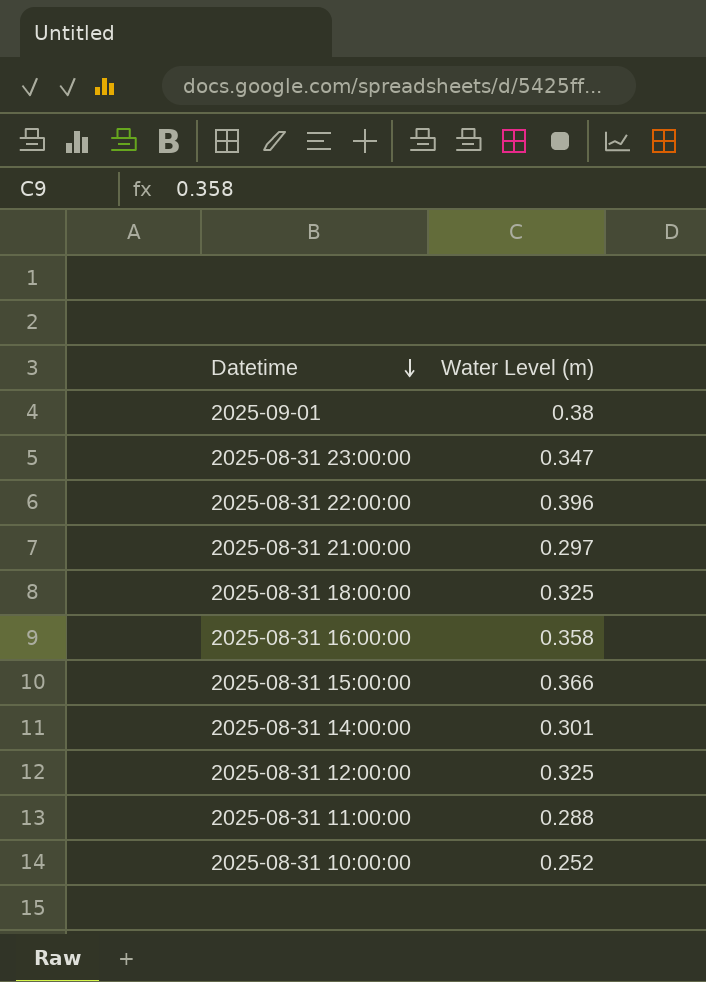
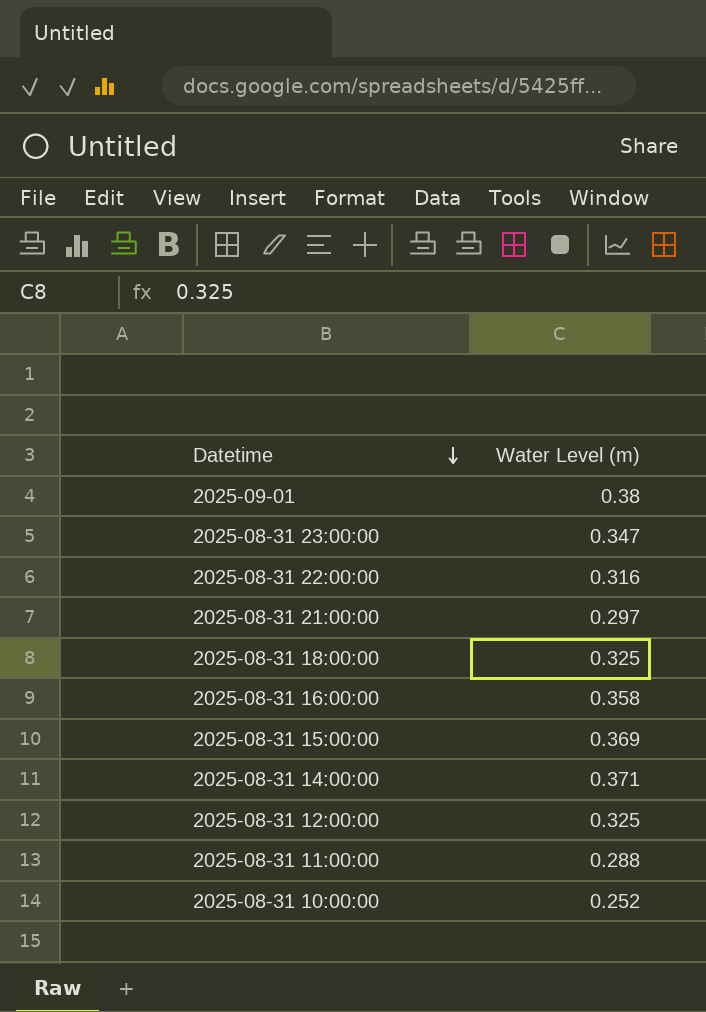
2025-08-31 22:00:00 | Water Level (m): 0.396 -> 0.316
2025-08-31 15:00:00 | Water Level (m): 0.366 -> 0.369
2025-08-31 14:00:00 | Water Level (m): 0.301 -> 0.371

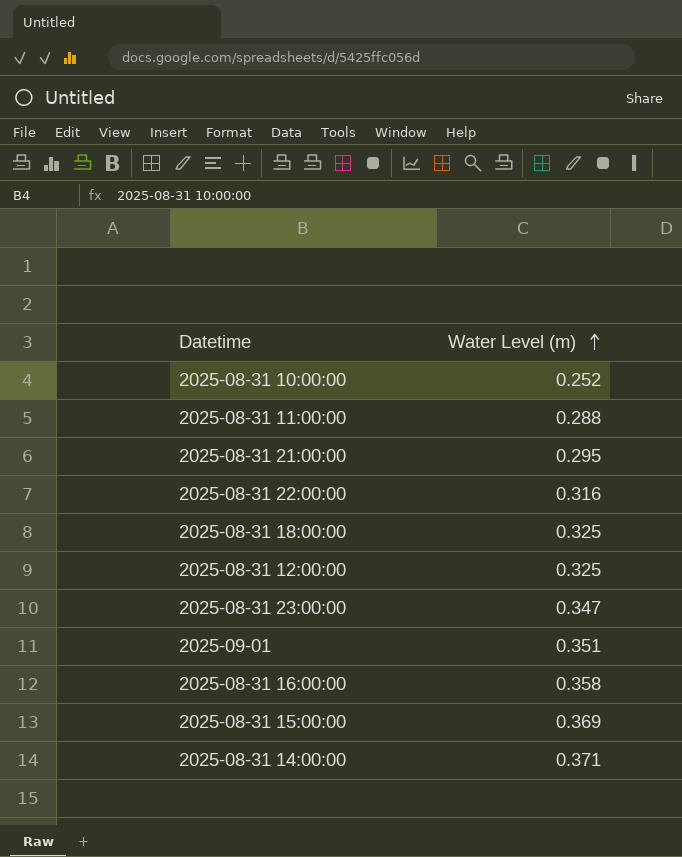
row order: Datetime descending -> Water Level (m) ascending
2025-08-31 21:00:00 | Water Level (m): 0.297 -> 0.295
2025-09-01 | Water Level (m): 0.38 -> 0.351

